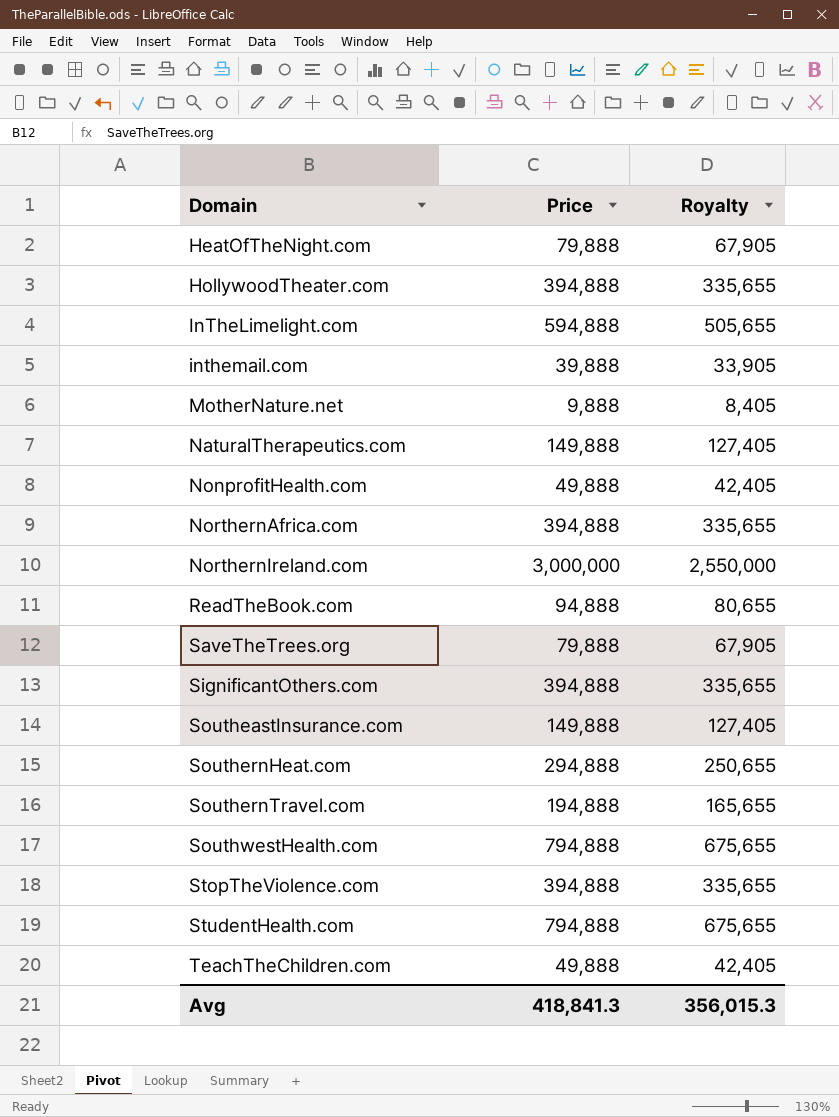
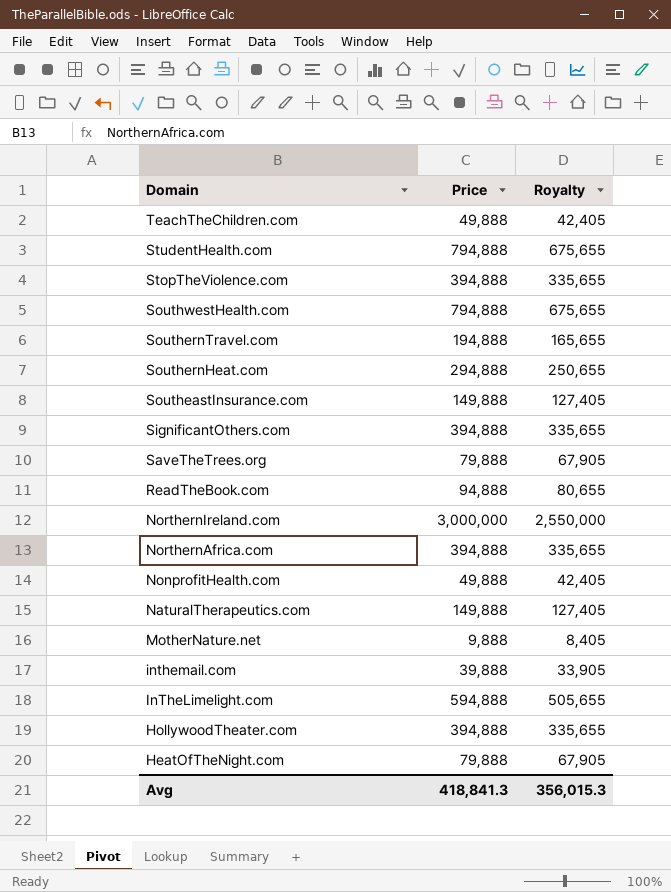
row order: Domain ascending -> Domain descending

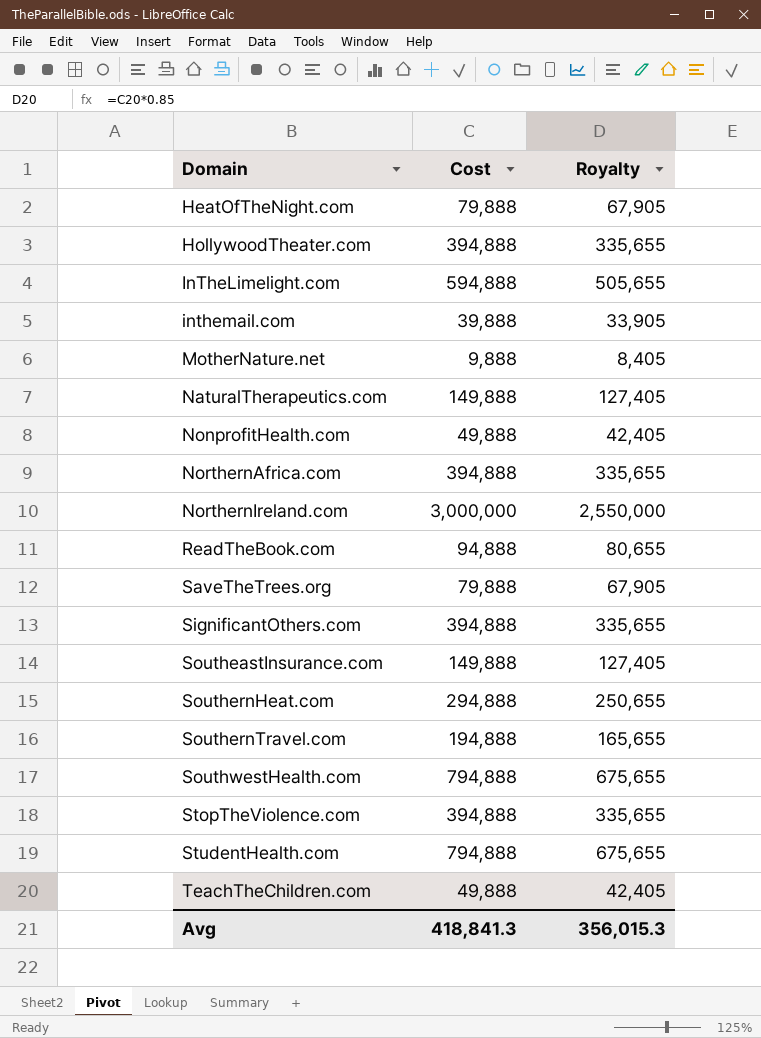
row order: Domain descending -> Domain ascending
column name: Price -> Cost

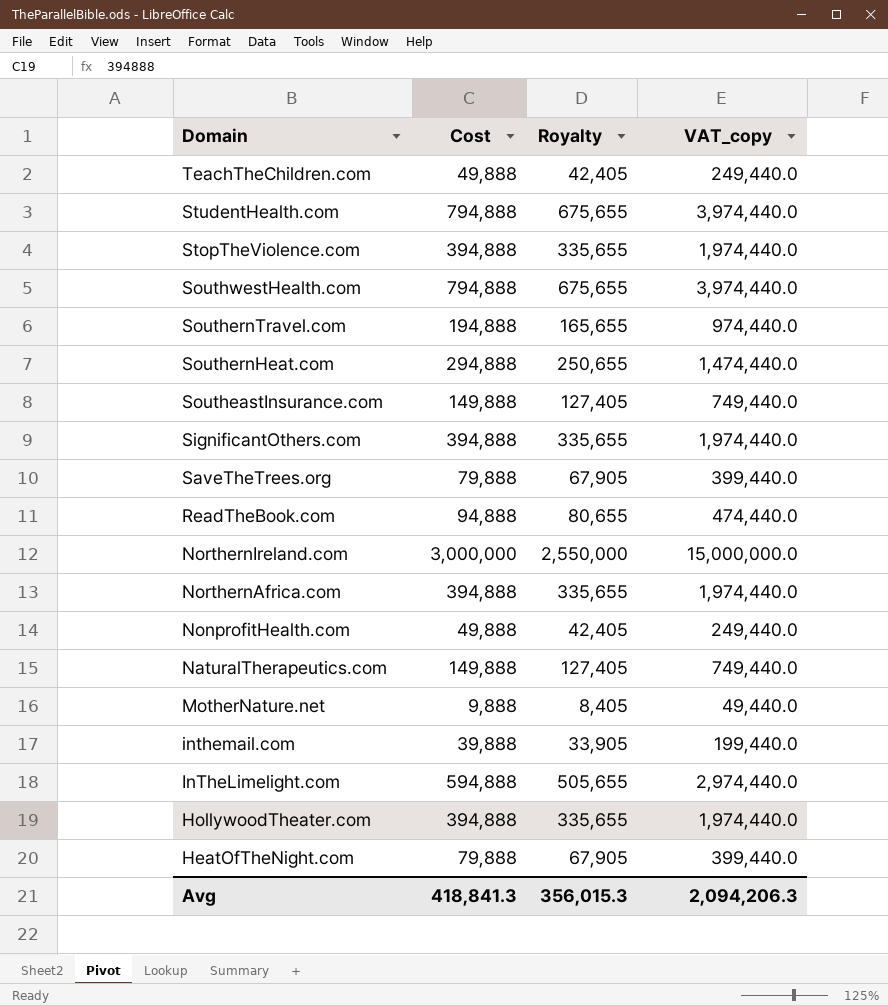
row order: Domain ascending -> Domain descending
column VAT_copy | formula: none -> [Cost] * 5

